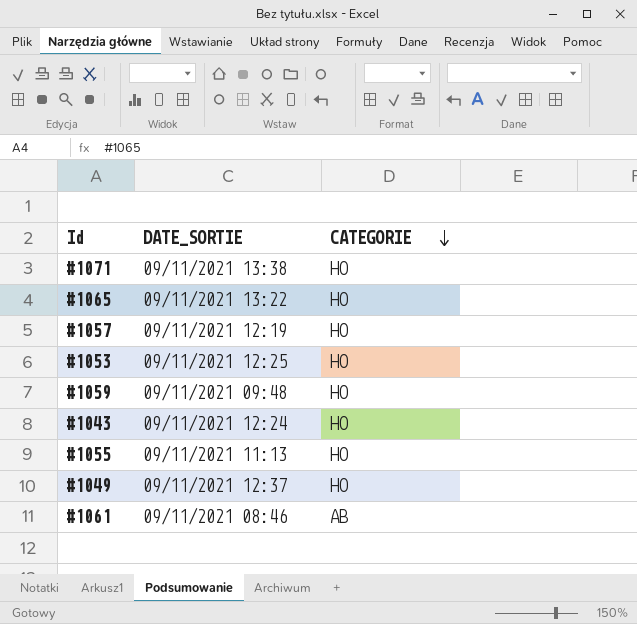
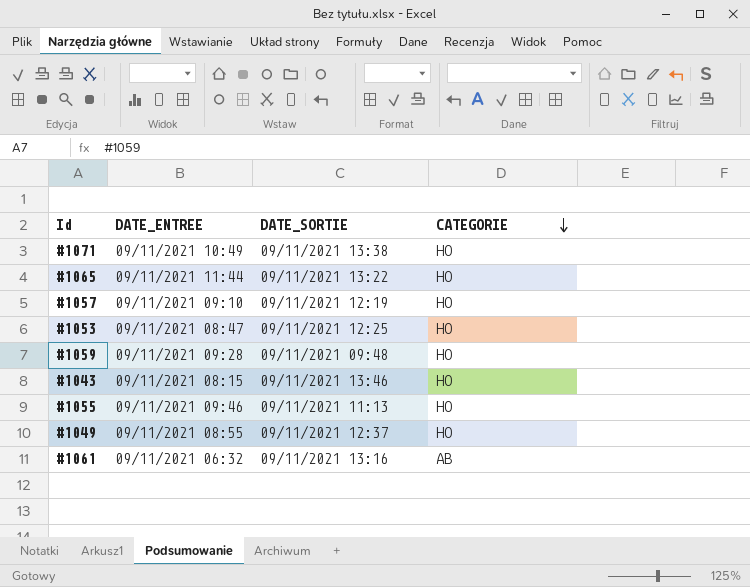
column DATE_ENTREE | position: none -> 2
#1043 | DATE_SORTIE: 09/11/2021 12:24 -> 09/11/2021 13:46
#1061 | DATE_SORTIE: 09/11/2021 08:46 -> 09/11/2021 13:16

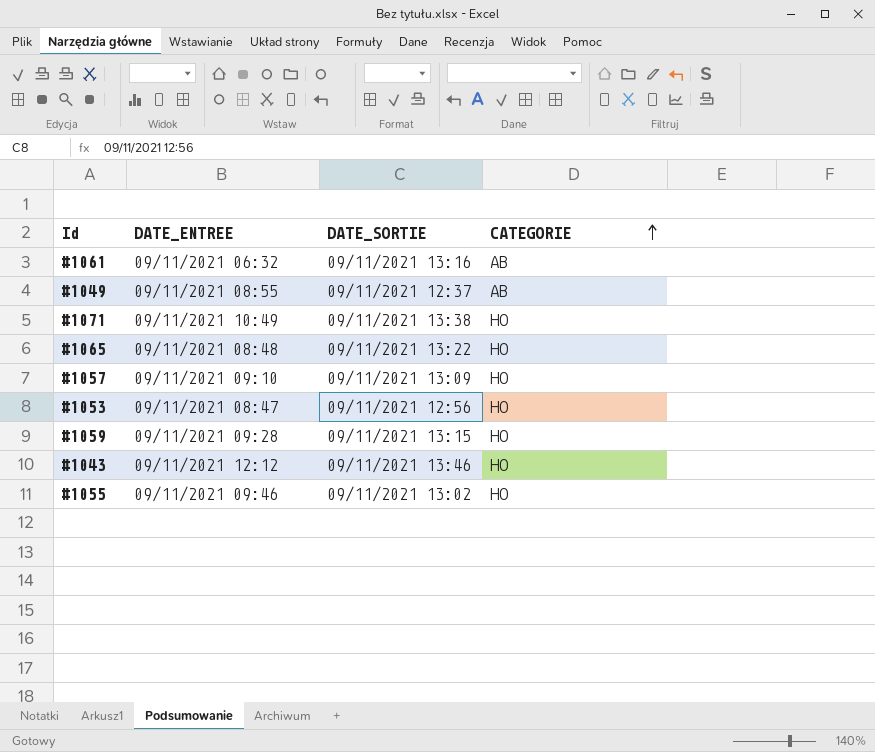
row order: CATEGORIE descending -> CATEGORIE ascending
#1049 | CATEGORIE: HO -> AB
#1065 | DATE_ENTREE: 09/11/2021 11:44 -> 09/11/2021 08:48
#1057 | DATE_SORTIE: 09/11/2021 12:19 -> 09/11/2021 13:09
#1053 | DATE_SORTIE: 09/11/2021 12:25 -> 09/11/2021 12:56
#1059 | DATE_SORTIE: 09/11/2021 09:48 -> 09/11/2021 13:15
#1043 | DATE_ENTREE: 09/11/2021 08:15 -> 09/11/2021 12:12
#1055 | DATE_SORTIE: 09/11/2021 11:13 -> 09/11/2021 13:02

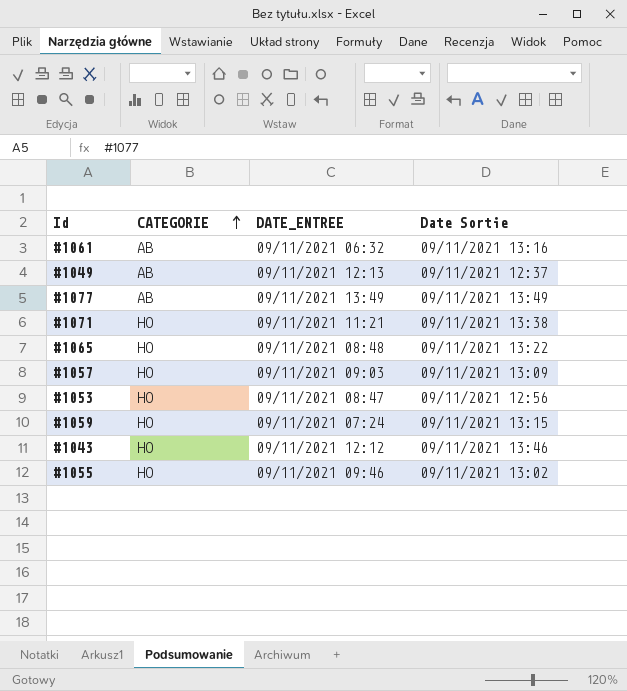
column CATEGORIE | position: 4 -> 2
column name: DATE_SORTIE -> Date Sortie
#1049 | DATE_ENTREE: 09/11/2021 08:55 -> 09/11/2021 12:13
row #1077: none -> AB | 09/11/2021 13:49 | 09/11/2021 13:49
#1071 | DATE_ENTREE: 09/11/2021 10:49 -> 09/11/2021 11:21
#1057 | DATE_ENTREE: 09/11/2021 09:10 -> 09/11/2021 09:03
#1059 | DATE_ENTREE: 09/11/2021 09:28 -> 09/11/2021 07:24

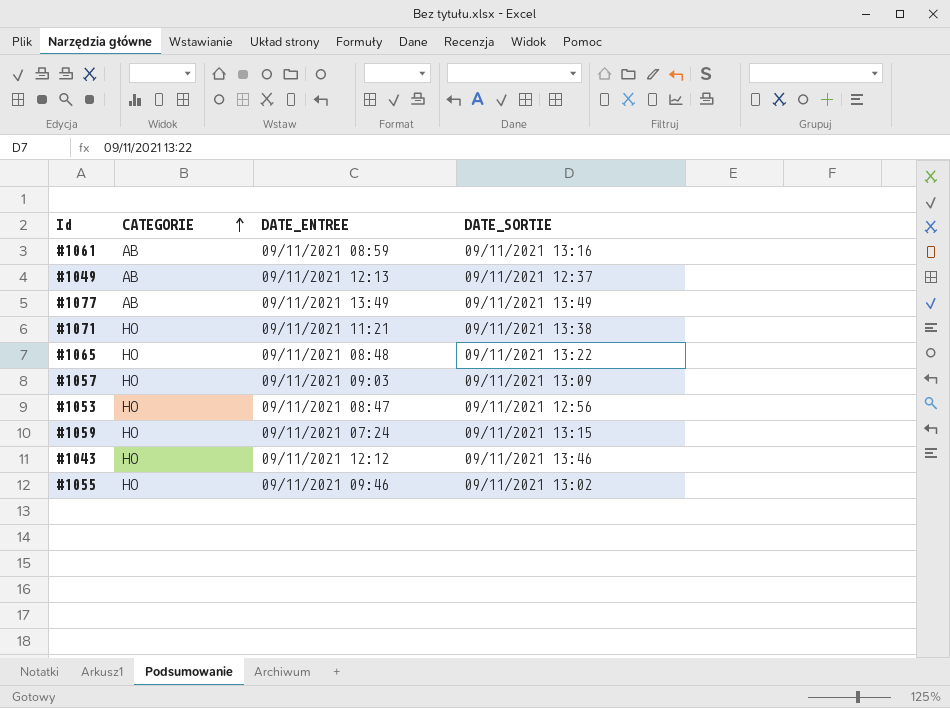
column name: Date Sortie -> DATE_SORTIE
#1061 | DATE_ENTREE: 09/11/2021 06:32 -> 09/11/2021 08:59

